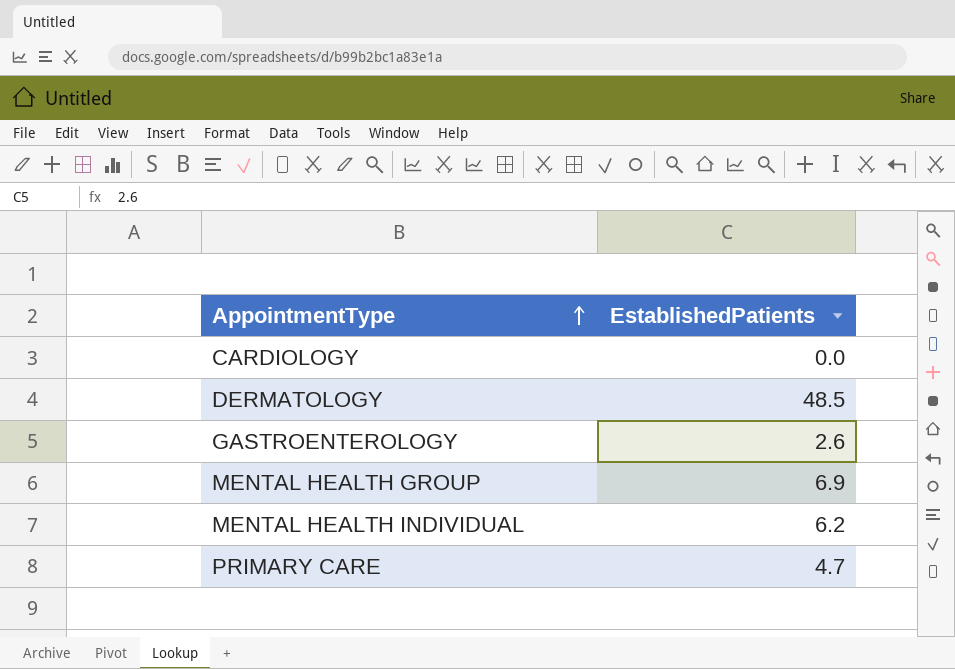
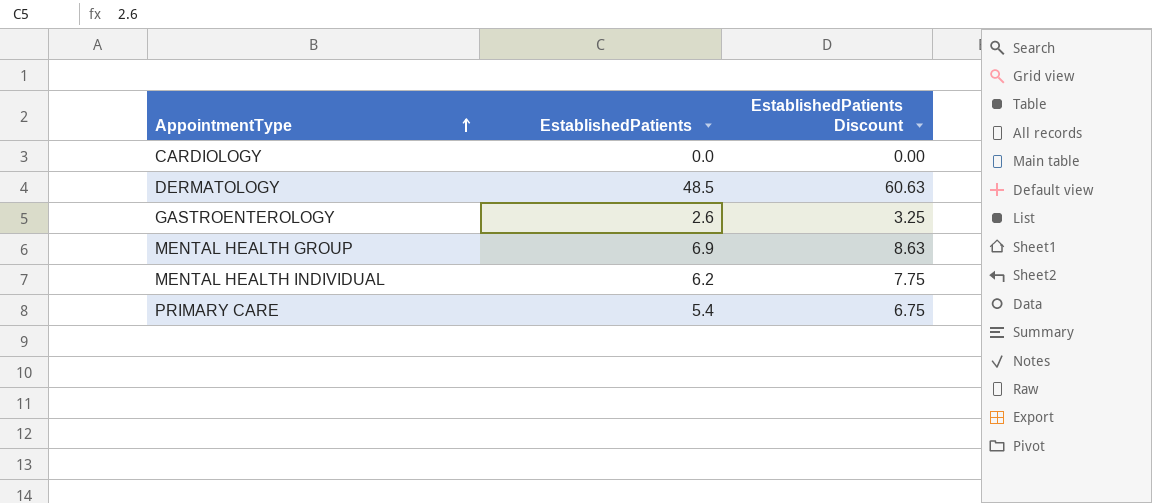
column EstablishedPatients Discount | formula: none -> [EstablishedPatients] * 1.25
PRIMARY CARE | EstablishedPatients: 4.7 -> 5.4

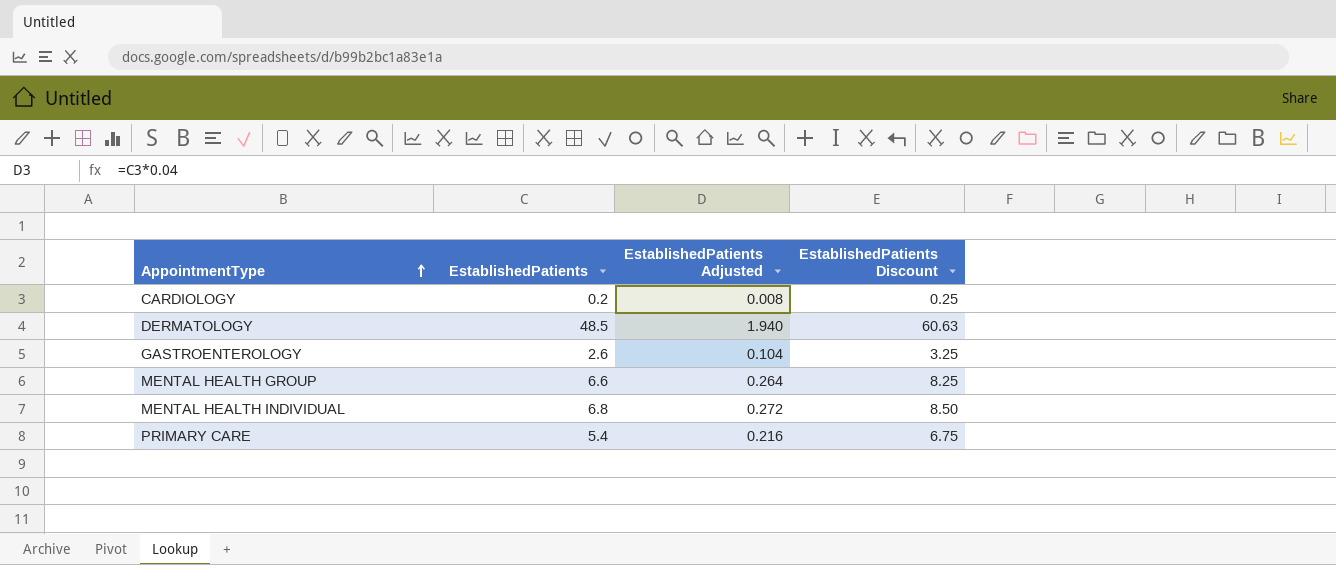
column EstablishedPatients Adjusted | formula: none -> [EstablishedPatients] * 0.04
CARDIOLOGY | EstablishedPatients: 0.0 -> 0.2
CARDIOLOGY | EstablishedPatients Discount: 0.00 -> 0.25
MENTAL HEALTH GROUP | EstablishedPatients: 6.9 -> 6.6
MENTAL HEALTH GROUP | EstablishedPatients Discount: 8.63 -> 8.25
MENTAL HEALTH INDIVIDUAL | EstablishedPatients: 6.2 -> 6.8
MENTAL HEALTH INDIVIDUAL | EstablishedPatients Discount: 7.75 -> 8.50

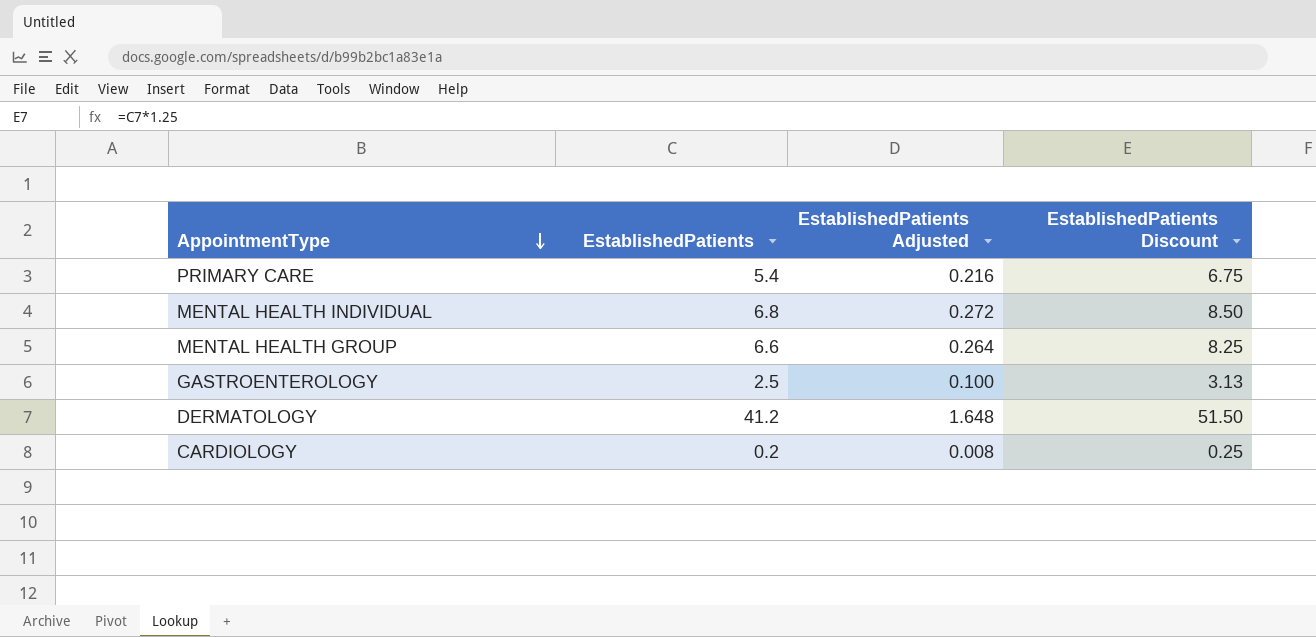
row order: AppointmentType ascending -> AppointmentType descending
GASTROENTEROLOGY | EstablishedPatients: 2.6 -> 2.5
GASTROENTEROLOGY | EstablishedPatients Adjusted: 0.104 -> 0.100
GASTROENTEROLOGY | EstablishedPatients Discount: 3.25 -> 3.13
DERMATOLOGY | EstablishedPatients: 48.5 -> 41.2
DERMATOLOGY | EstablishedPatients Adjusted: 1.940 -> 1.648
DERMATOLOGY | EstablishedPatients Discount: 60.63 -> 51.50

